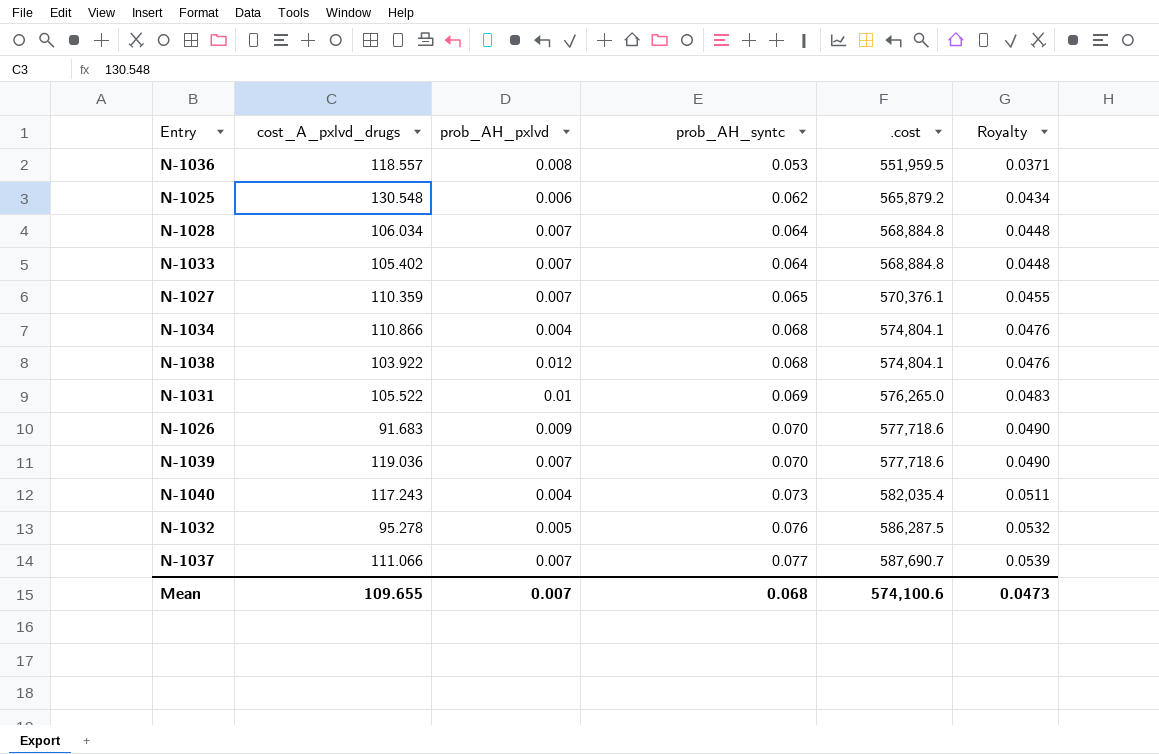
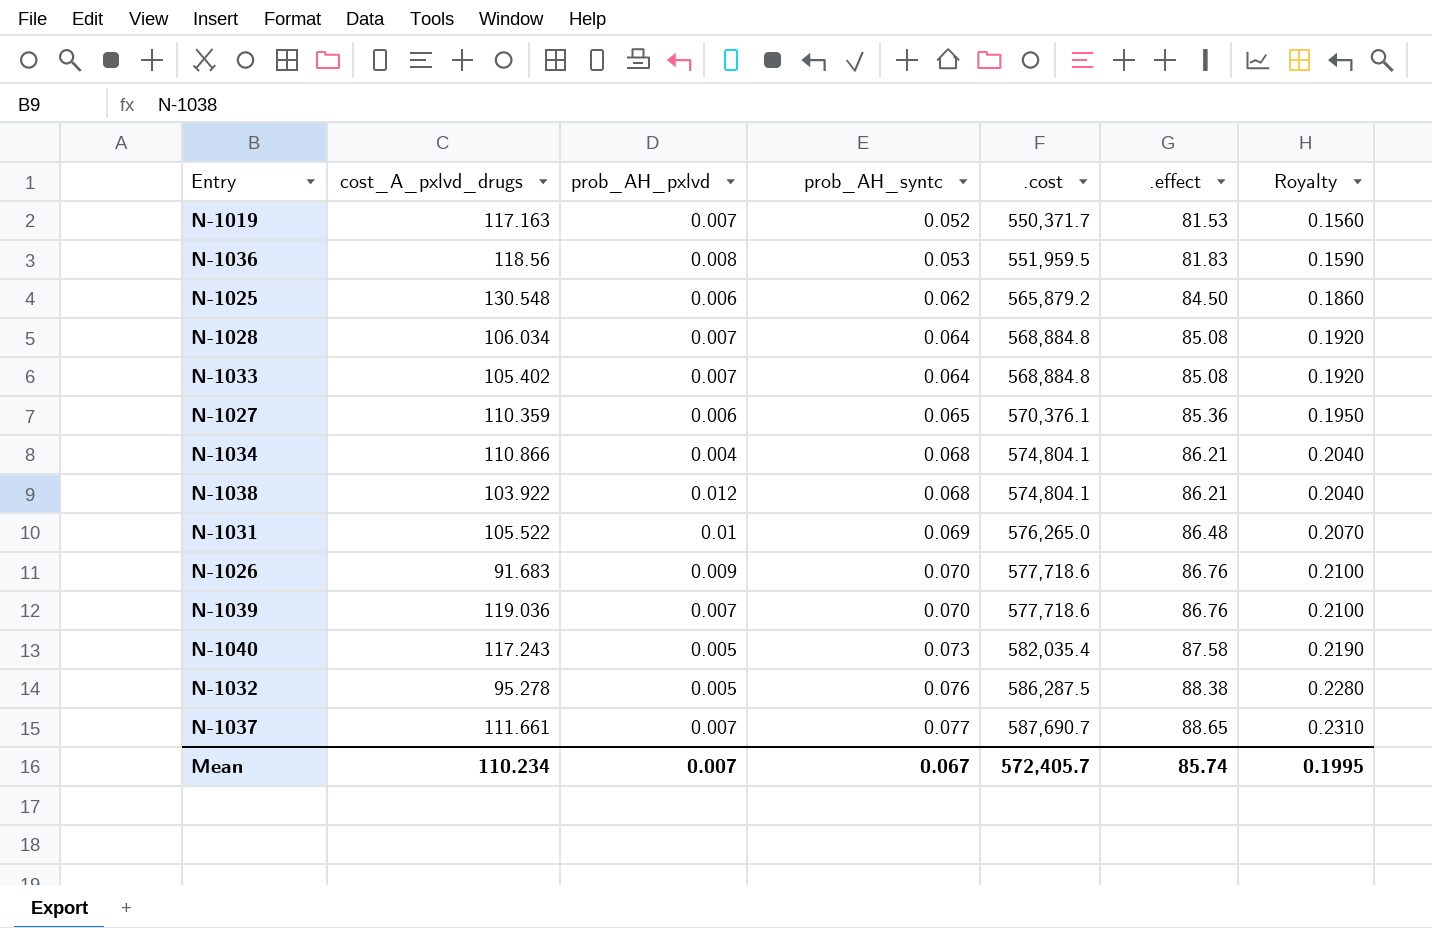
column .effect | position: none -> 6
column Royalty | formula: [prob_AH_syntc] * 0.7 -> [prob_AH_syntc] * 3
row N-1019: none -> 117.163 | 0.007 | 0.052 | 550,371.7 | 81.53 | 0.1560
N-1036 | cost_A_pxlvd_drugs: 118.557 -> 118.56
N-1027 | prob_AH_pxlvd: 0.007 -> 0.006
N-1040 | prob_AH_pxlvd: 0.004 -> 0.005
N-1037 | cost_A_pxlvd_drugs: 111.066 -> 111.661
Mean | cost_A_pxlvd_drugs: 109.655 -> 110.234
Mean | prob_AH_syntc: 0.068 -> 0.067
Mean | .cost: 574,100.6 -> 572,405.7
Mean | Royalty: 0.0473 -> 0.1995

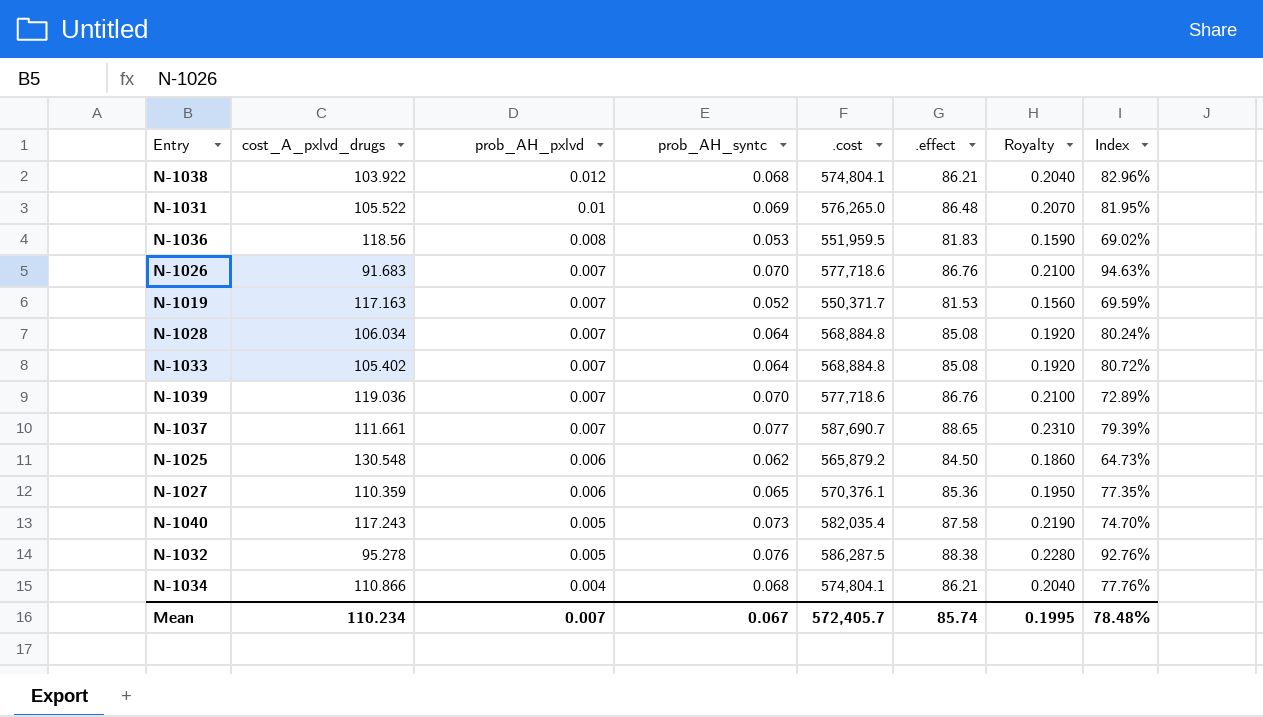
row order: prob_AH_syntc ascending -> prob_AH_pxlvd descending
column Index | formula: none -> [.effect] / [cost_A_pxlvd_drugs]
N-1026 | prob_AH_pxlvd: 0.009 -> 0.007

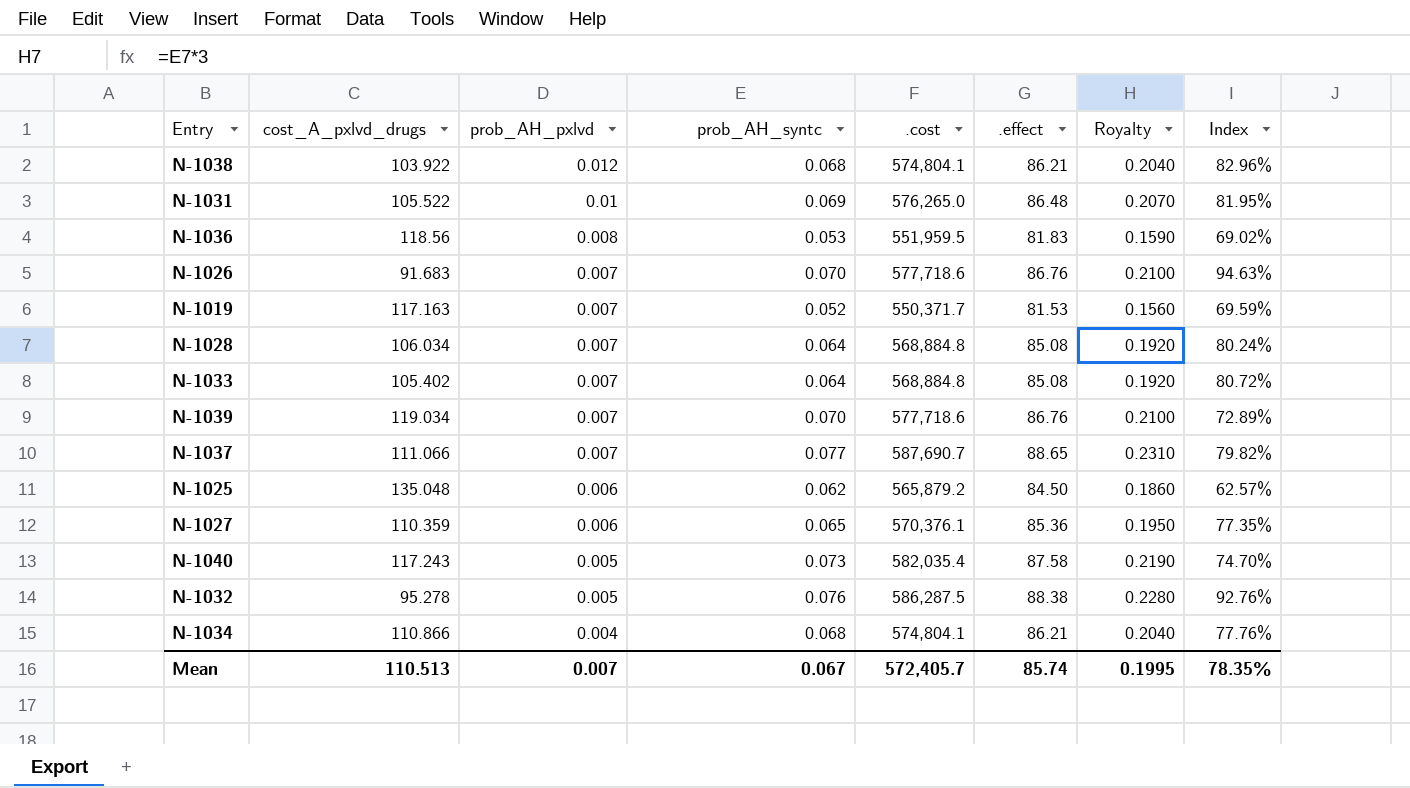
N-1039 | cost_A_pxlvd_drugs: 119.036 -> 119.034
N-1037 | cost_A_pxlvd_drugs: 111.661 -> 111.066
N-1037 | Index: 79.39% -> 79.82%
N-1025 | cost_A_pxlvd_drugs: 130.548 -> 135.048
N-1025 | Index: 64.73% -> 62.57%
Mean | cost_A_pxlvd_drugs: 110.234 -> 110.513
Mean | Index: 78.48% -> 78.35%

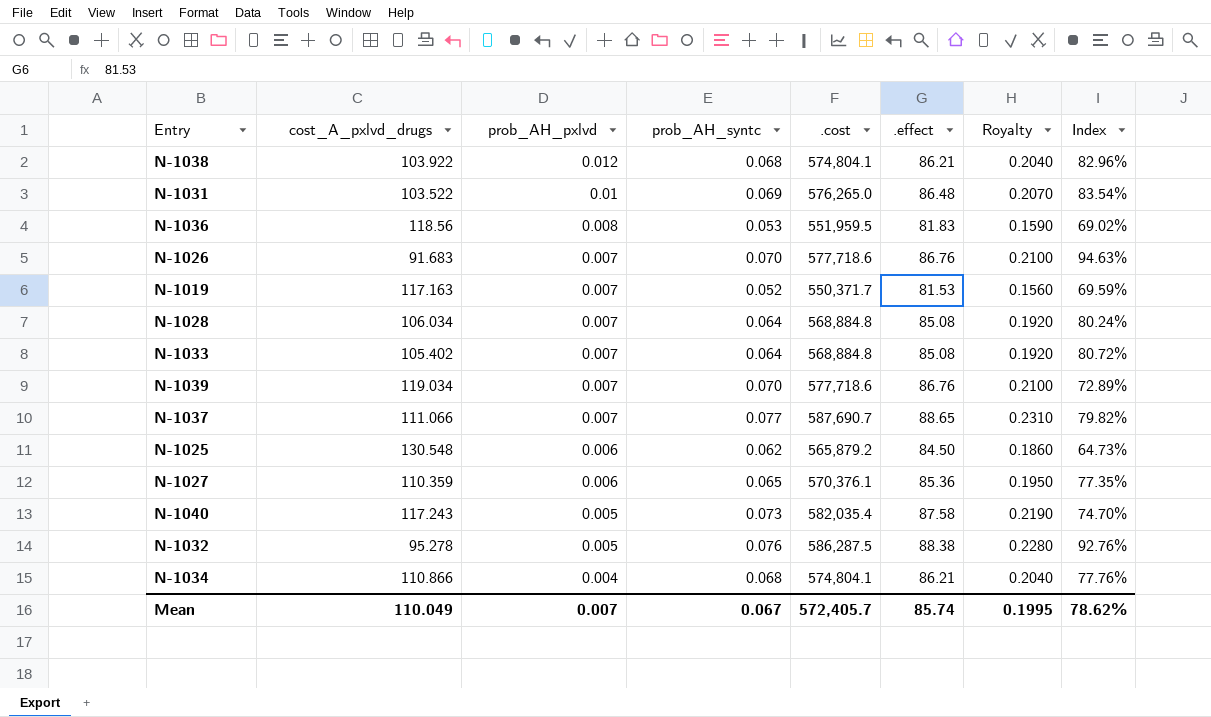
N-1031 | cost_A_pxlvd_drugs: 105.522 -> 103.522
N-1031 | Index: 81.95% -> 83.54%
N-1025 | cost_A_pxlvd_drugs: 135.048 -> 130.548
N-1025 | Index: 62.57% -> 64.73%
Mean | cost_A_pxlvd_drugs: 110.513 -> 110.049
Mean | Index: 78.35% -> 78.62%

